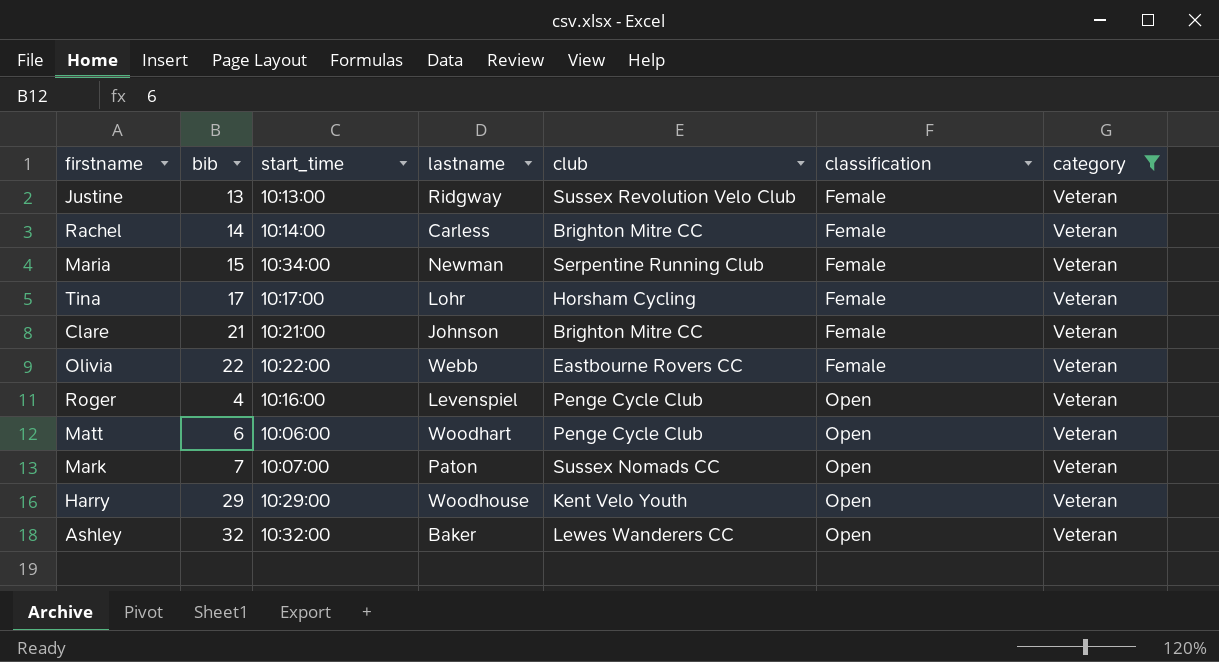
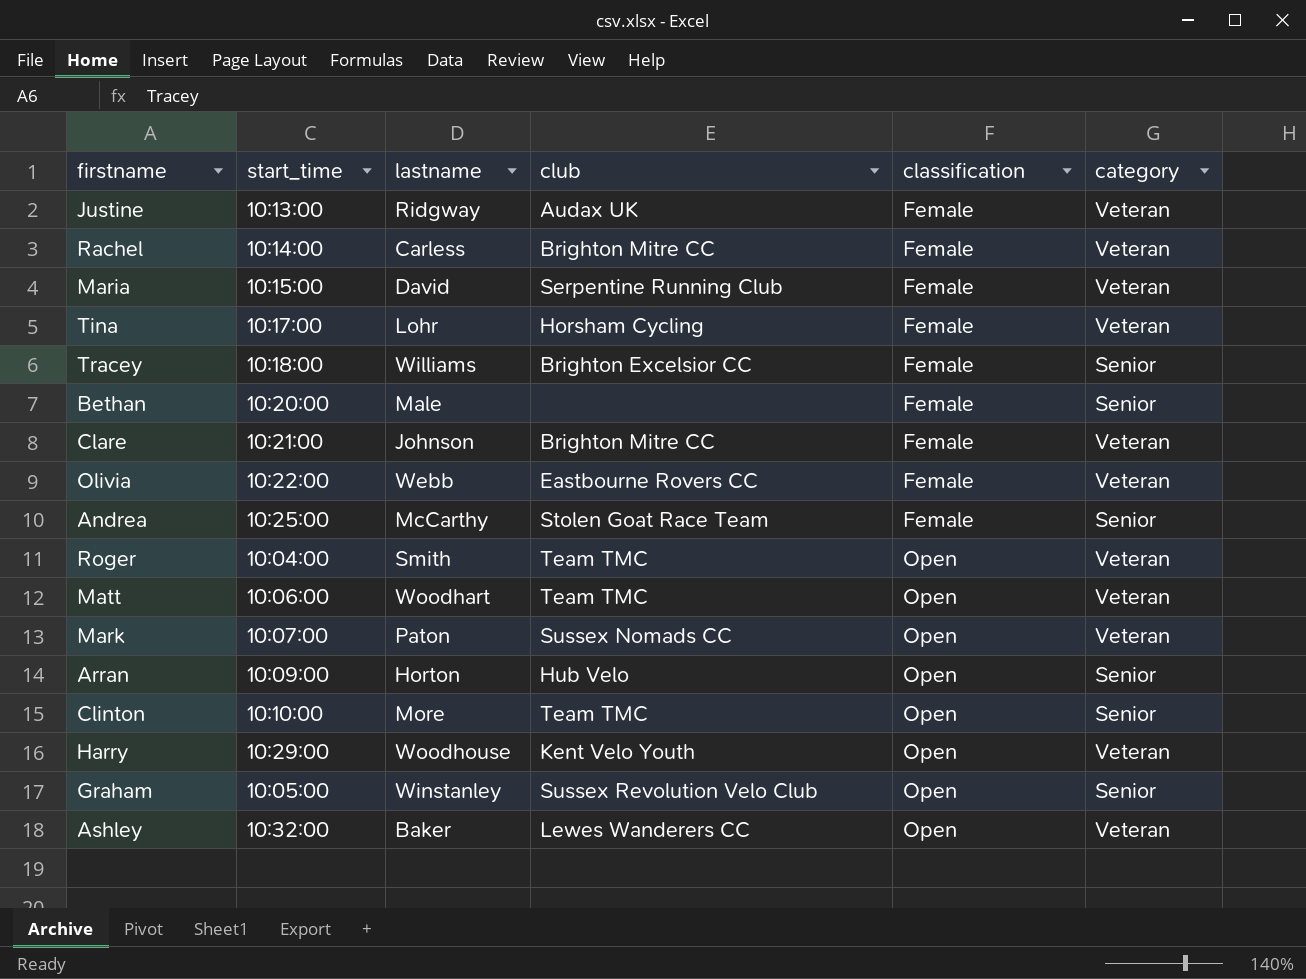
filter: category = Veteran -> none
column bib | position: 2 -> none
Justine | club: Sussex Revolution Velo Club -> Audax UK
Maria | start_time: 10:34:00 -> 10:15:00
Maria | lastname: Newman -> David
Roger | start_time: 10:16:00 -> 10:04:00
Roger | lastname: Levenspiel -> Smith
Roger | club: Penge Cycle Club -> Team TMC
Matt | club: Penge Cycle Club -> Team TMC

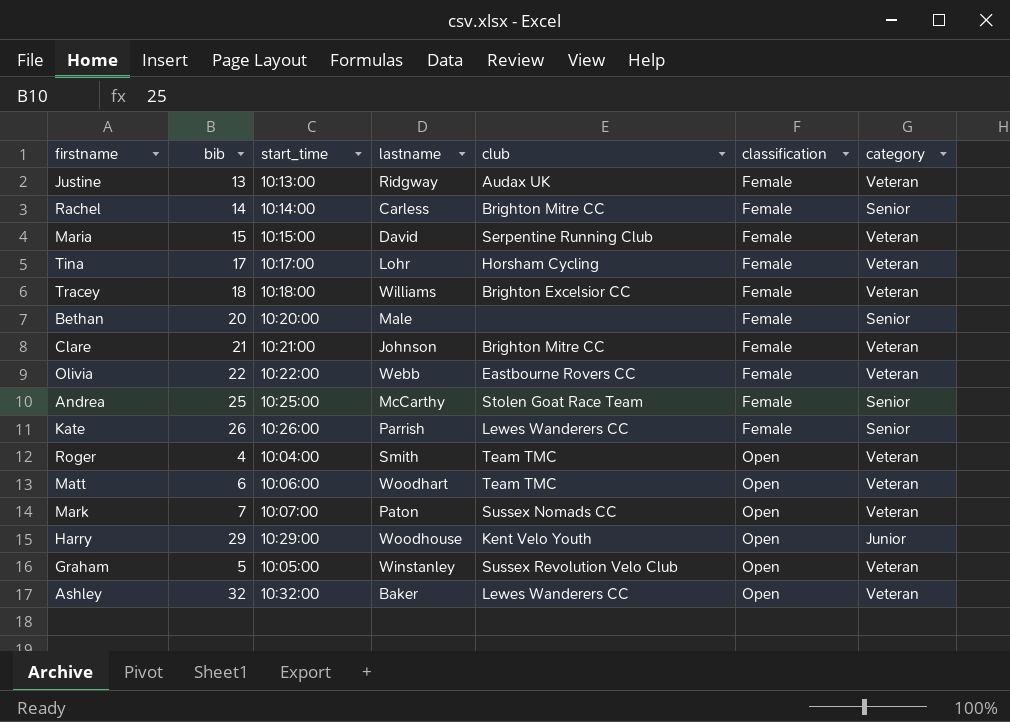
column bib | position: none -> 2
row Arran: 10:09:00 | Horton | Hub Velo | Open | Senior -> none
row Clinton: 10:10:00 | More | Team TMC | Open | Senior -> none
Rachel | category: Veteran -> Senior
Tracey | category: Senior -> Veteran
row Kate: none -> 26 | 10:26:00 | Parrish | Lewes Wanderers CC | Female | Senior
Harry | category: Veteran -> Junior
Graham | category: Senior -> Veteran

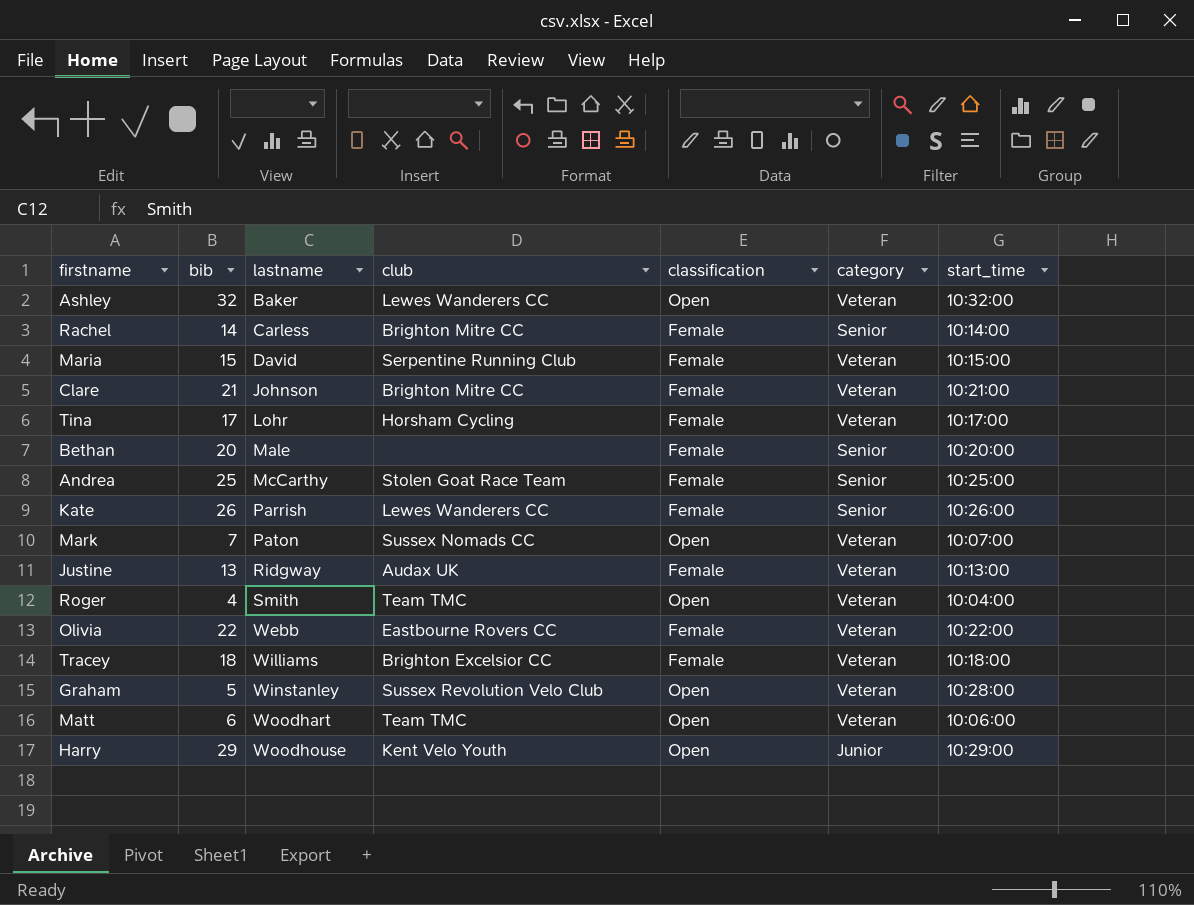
row order: classification ascending -> lastname ascending
column start_time | position: 3 -> 7
Graham | start_time: 10:05:00 -> 10:28:00

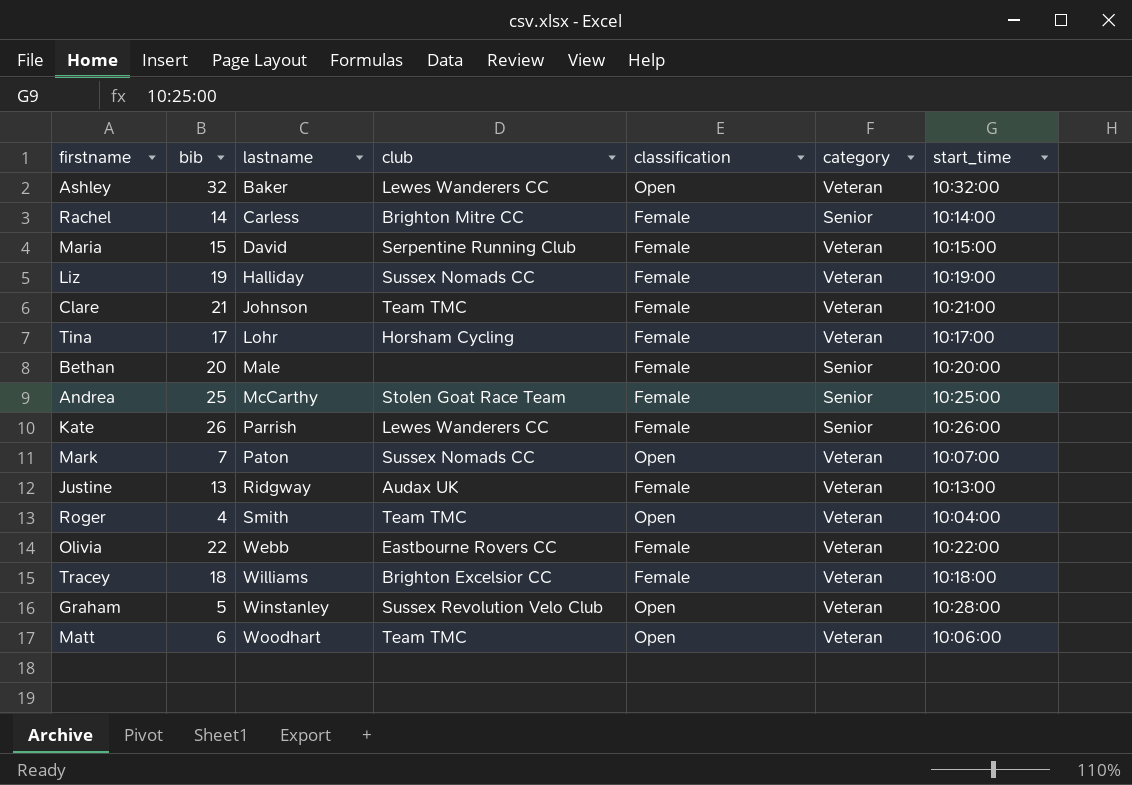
row Harry: 29 | Woodhouse | Kent Velo Youth | Open | Junior | 10:29:00 -> none
row Liz: none -> 19 | Halliday | Sussex Nomads CC | Female | Veteran | 10:19:00
Clare | club: Brighton Mitre CC -> Team TMC

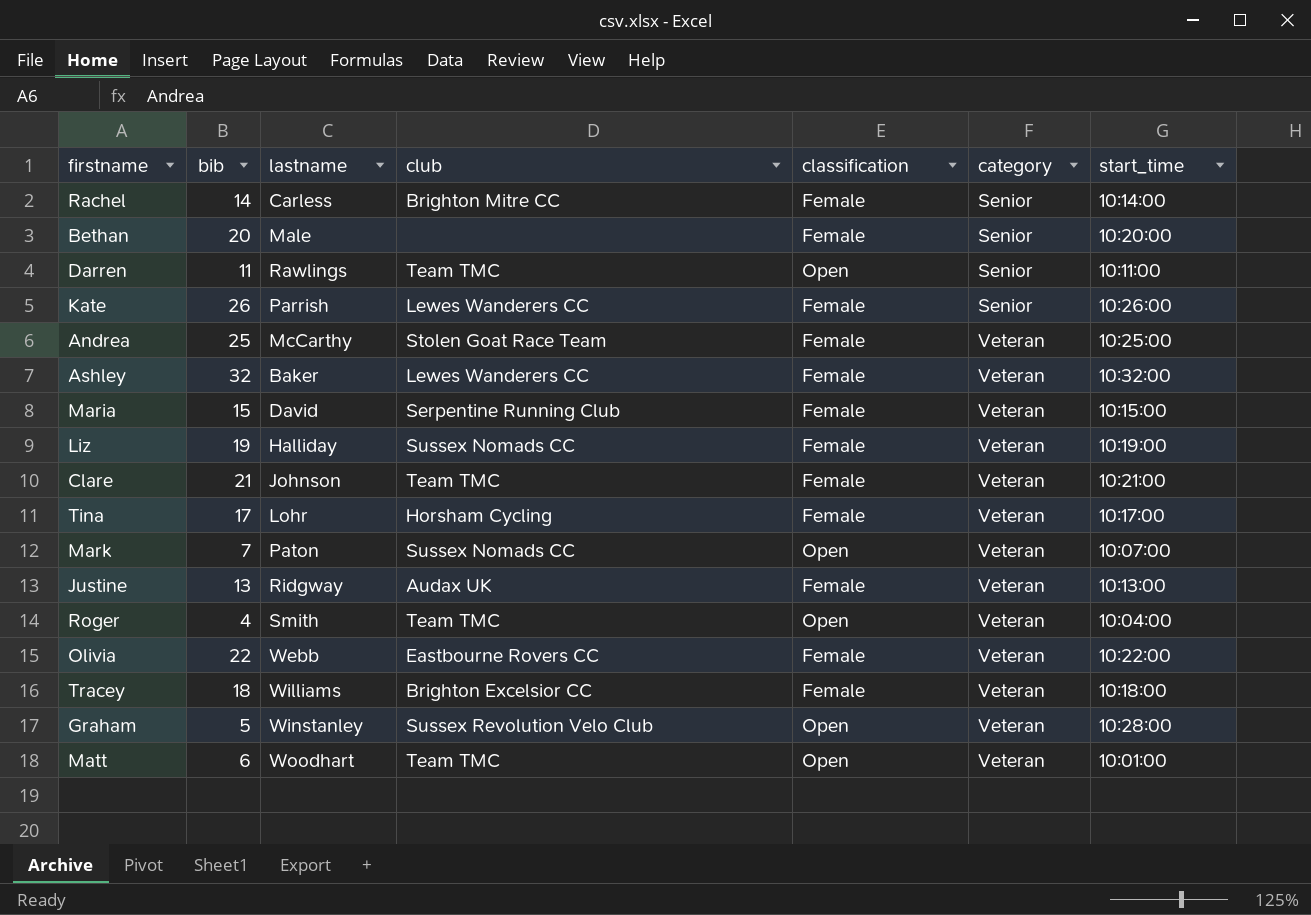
row order: lastname ascending -> category ascending
row Darren: none -> 11 | Rawlings | Team TMC | Open | Senior | 10:11:00
Andrea | category: Senior -> Veteran
Ashley | classification: Open -> Female
Matt | start_time: 10:06:00 -> 10:01:00

